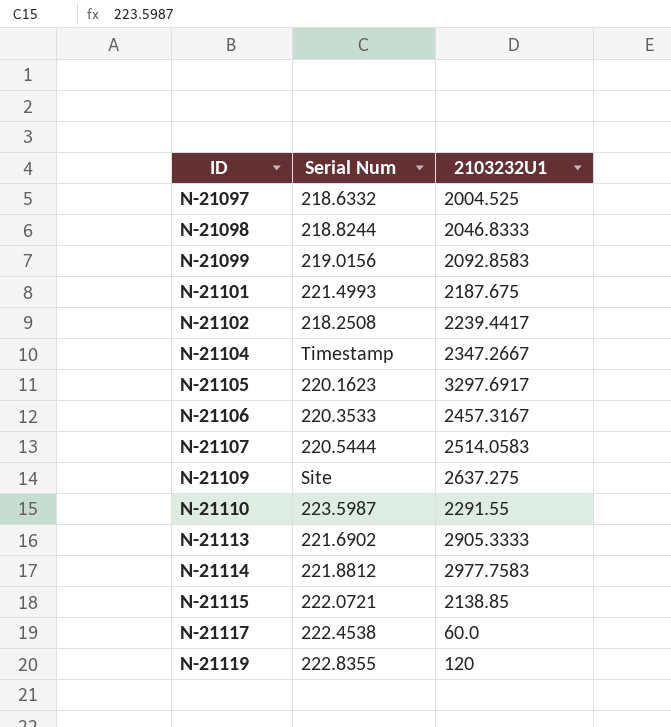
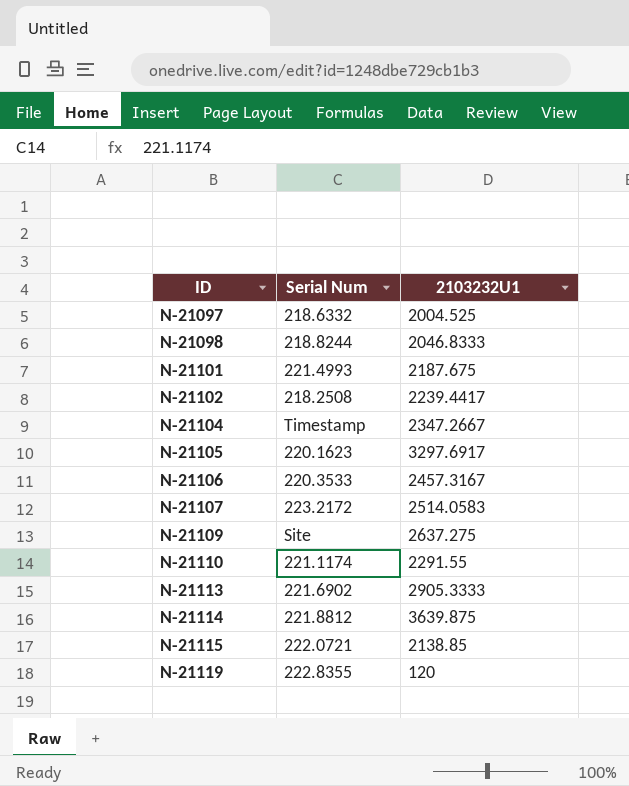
row N-21099: 219.0156 | 2092.8583 -> none
row N-21117: 222.4538 | 60.0 -> none
N-21107 | Serial Num: 220.5444 -> 223.2172
N-21110 | Serial Num: 223.5987 -> 221.1174
N-21114 | 2103232U1: 2977.7583 -> 3639.875

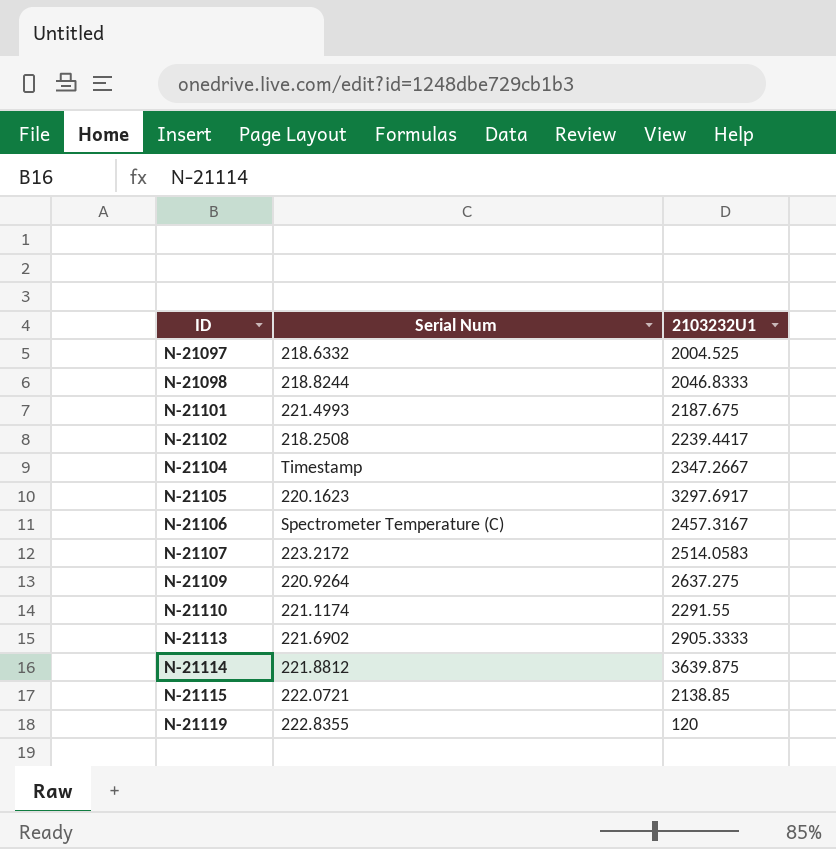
N-21106 | Serial Num: 220.3533 -> Spectrometer Temperature (C)
N-21109 | Serial Num: Site -> 220.9264

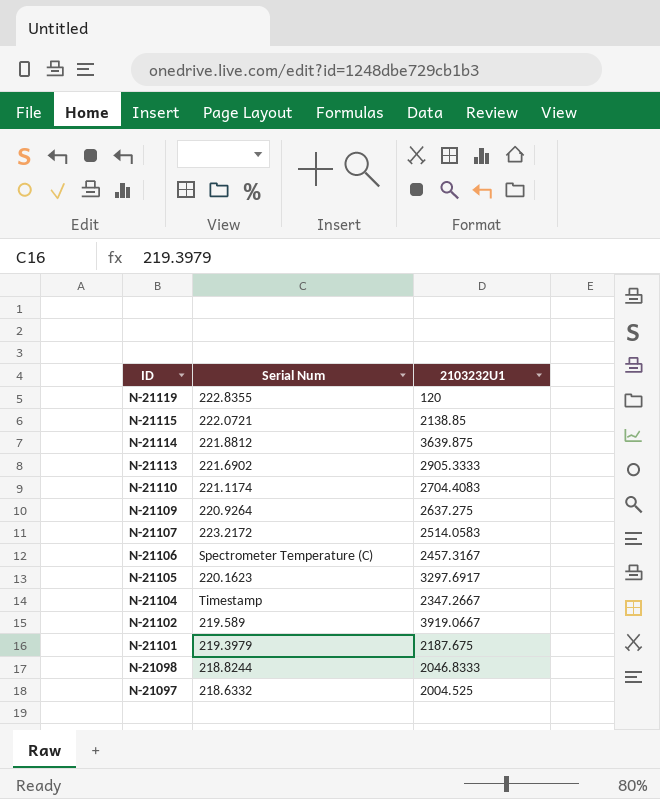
row order: ID ascending -> ID descending
N-21110 | 2103232U1: 2291.55 -> 2704.4083
N-21102 | Serial Num: 218.2508 -> 219.589
N-21102 | 2103232U1: 2239.4417 -> 3919.0667
N-21101 | Serial Num: 221.4993 -> 219.3979

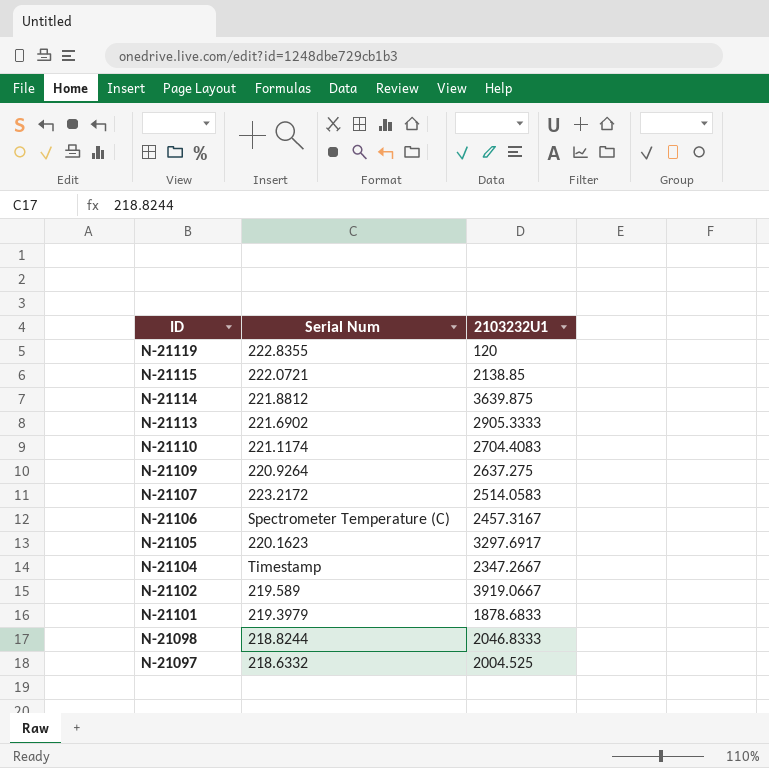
N-21101 | 2103232U1: 2187.675 -> 1878.6833

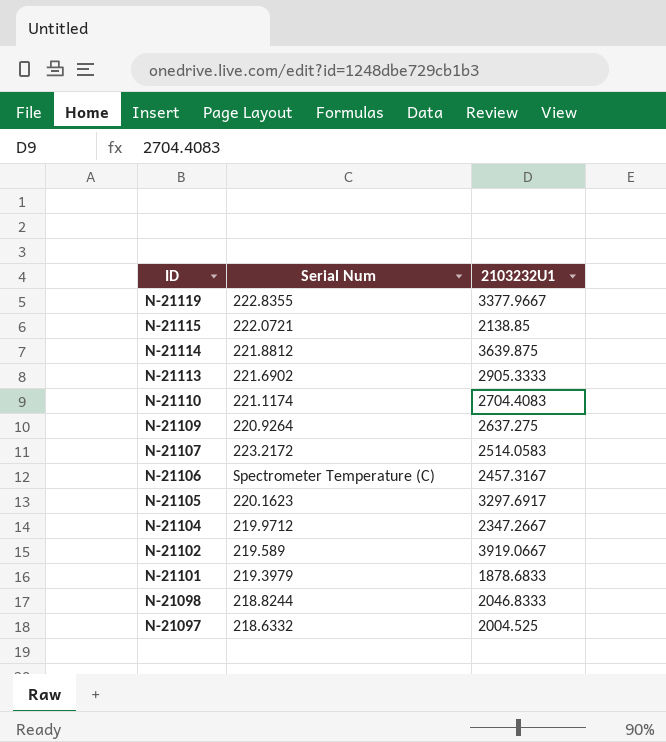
N-21119 | 2103232U1: 120 -> 3377.9667
N-21104 | Serial Num: Timestamp -> 219.9712

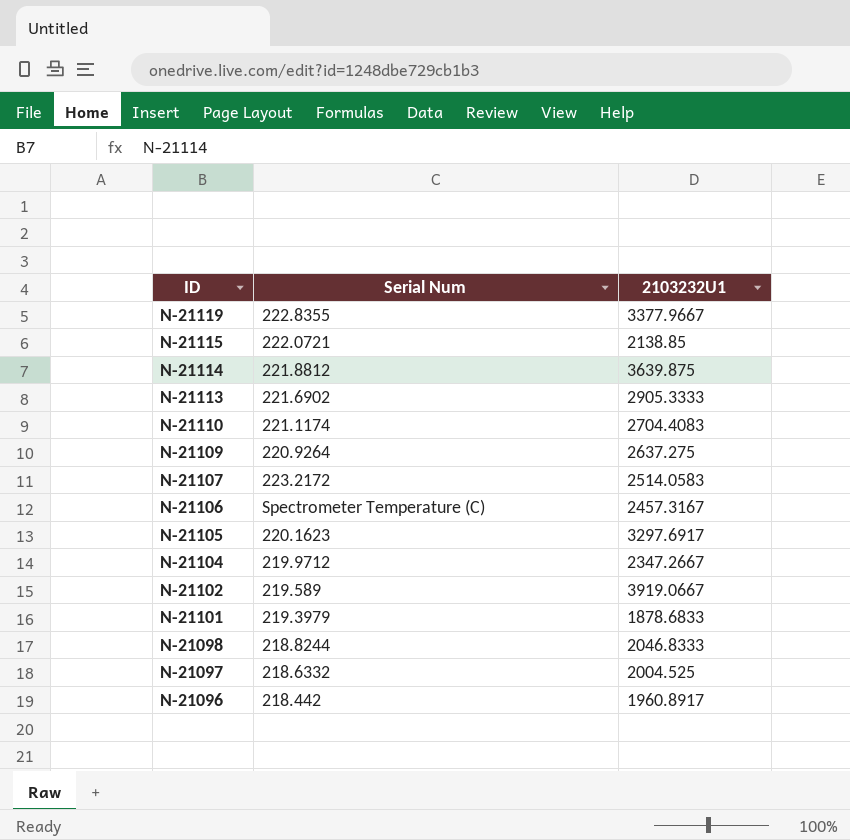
row N-21096: none -> 218.442 | 1960.8917

